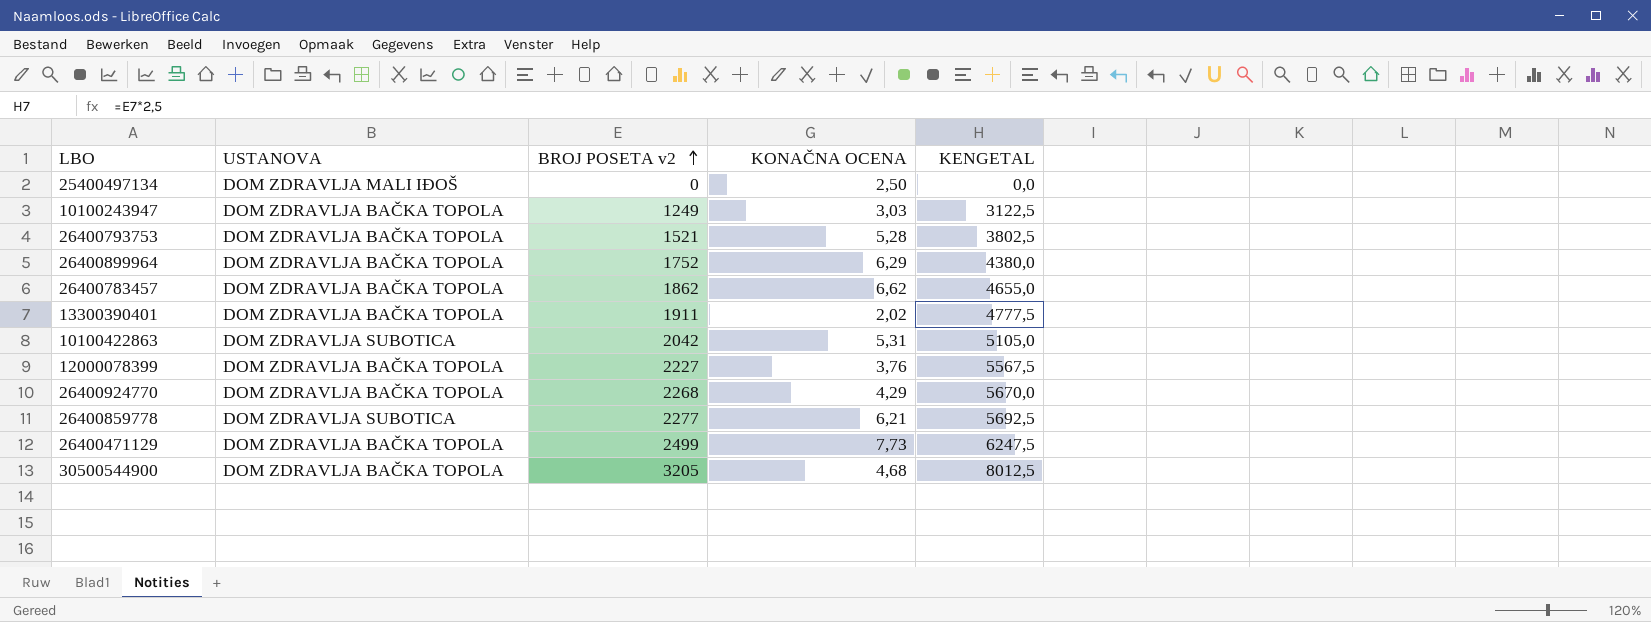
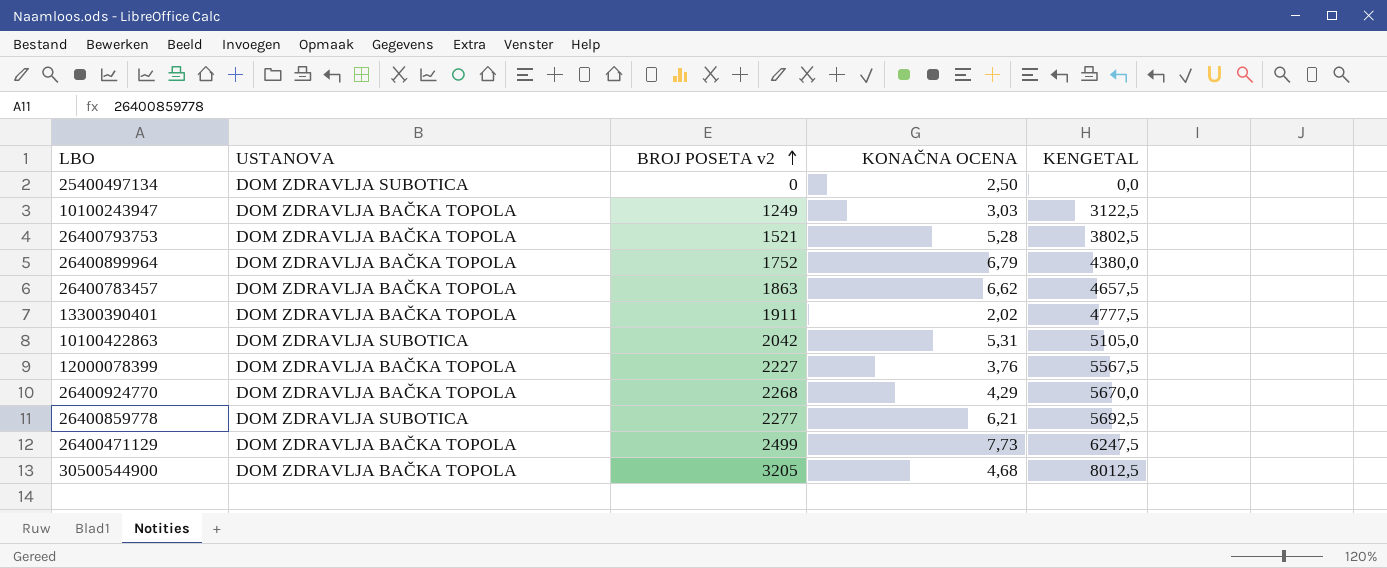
25400497134 | USTANOVA: DOM ZDRAVLJA MALI IĐOŠ -> DOM ZDRAVLJA SUBOTICA
26400899964 | KONAČNA OCENA: 6,29 -> 6,79
26400783457 | BROJ POSETA v2: 1862 -> 1863
26400783457 | KENGETAL: 4655,0 -> 4657,5

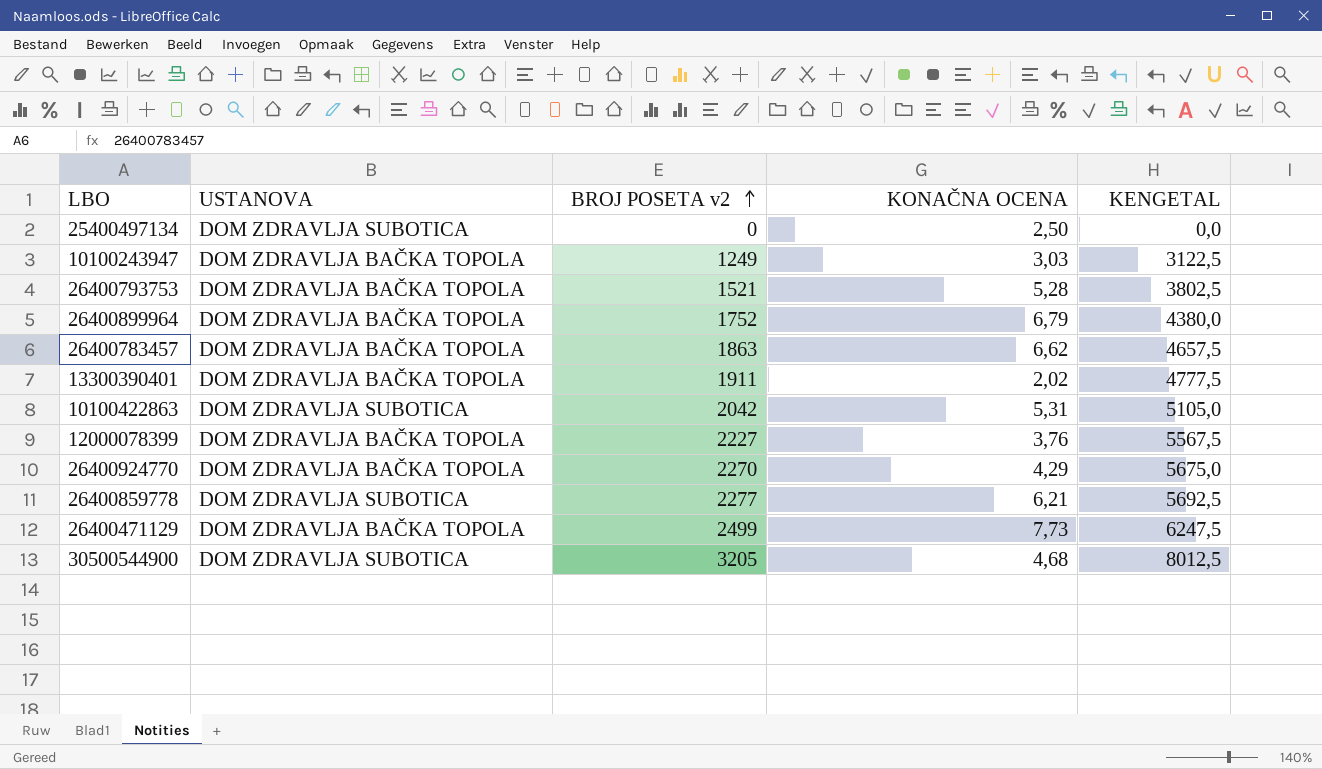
26400924770 | BROJ POSETA v2: 2268 -> 2270
26400924770 | KENGETAL: 5670,0 -> 5675,0
30500544900 | USTANOVA: DOM ZDRAVLJA BAČKA TOPOLA -> DOM ZDRAVLJA SUBOTICA

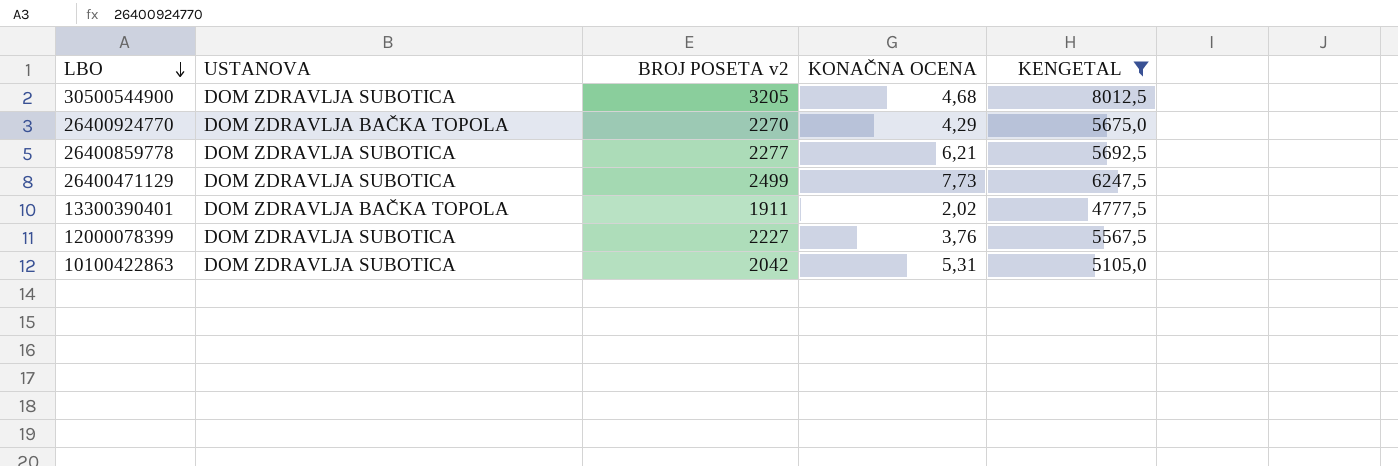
filter: none -> KENGETAL >= 4777,5
row order: BROJ POSETA v2 ascending -> LBO descending
26400471129 | USTANOVA: DOM ZDRAVLJA BAČKA TOPOLA -> DOM ZDRAVLJA SUBOTICA
12000078399 | USTANOVA: DOM ZDRAVLJA BAČKA TOPOLA -> DOM ZDRAVLJA SUBOTICA

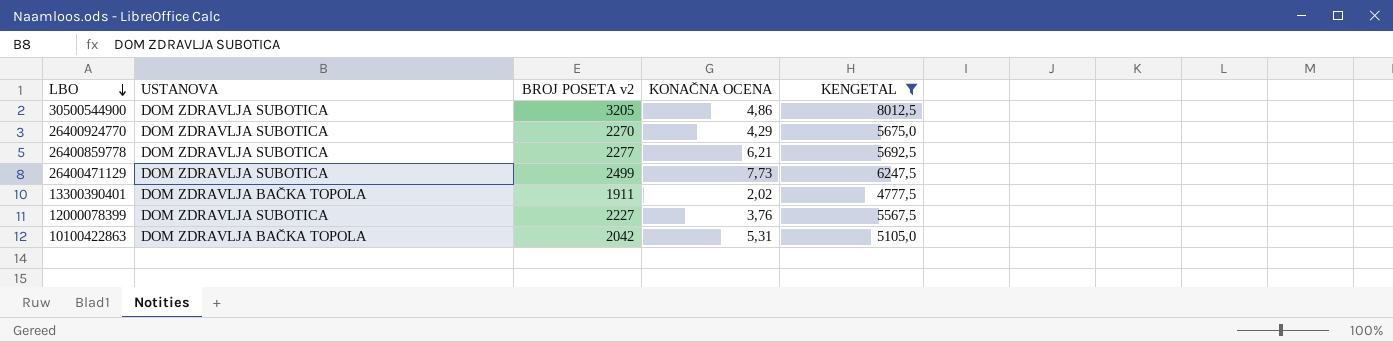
30500544900 | KONAČNA OCENA: 4,68 -> 4,86
26400924770 | USTANOVA: DOM ZDRAVLJA BAČKA TOPOLA -> DOM ZDRAVLJA SUBOTICA
10100422863 | USTANOVA: DOM ZDRAVLJA SUBOTICA -> DOM ZDRAVLJA BAČKA TOPOLA

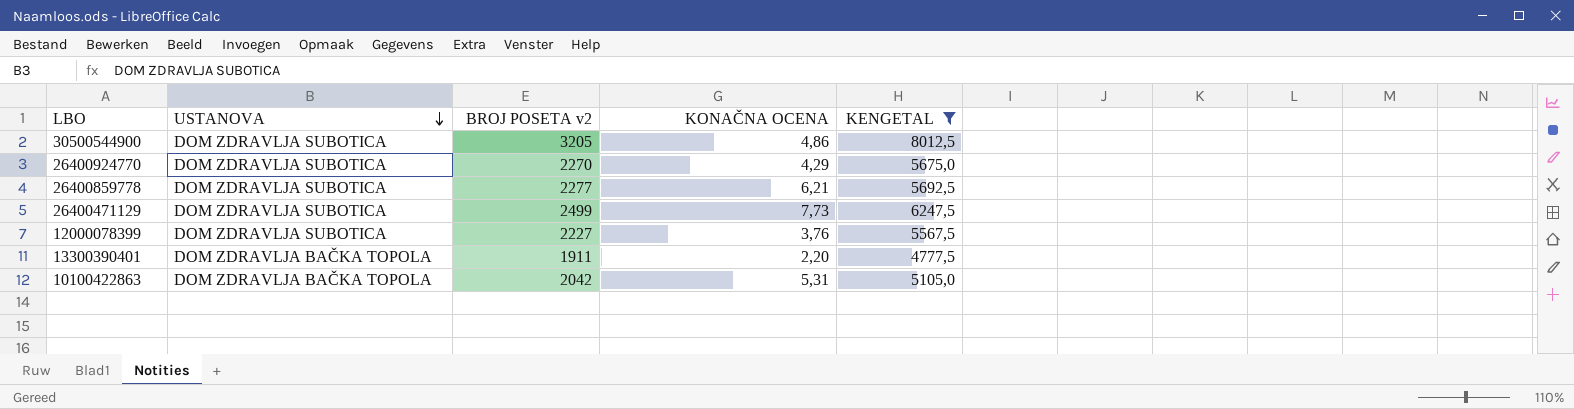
row order: LBO descending -> USTANOVA descending
13300390401 | KONAČNA OCENA: 2,02 -> 2,20

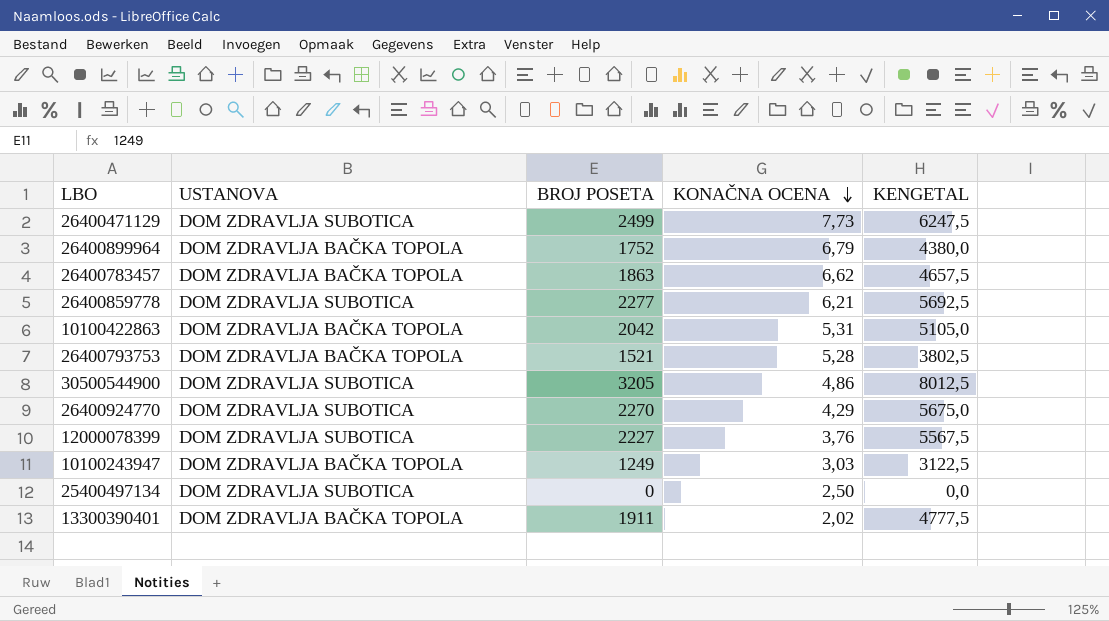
filter: KENGETAL >= 4777,5 -> none
row order: USTANOVA descending -> KONAČNA OCENA descending
column name: BROJ POSETA v2 -> BROJ POSETA
13300390401 | KONAČNA OCENA: 2,20 -> 2,02

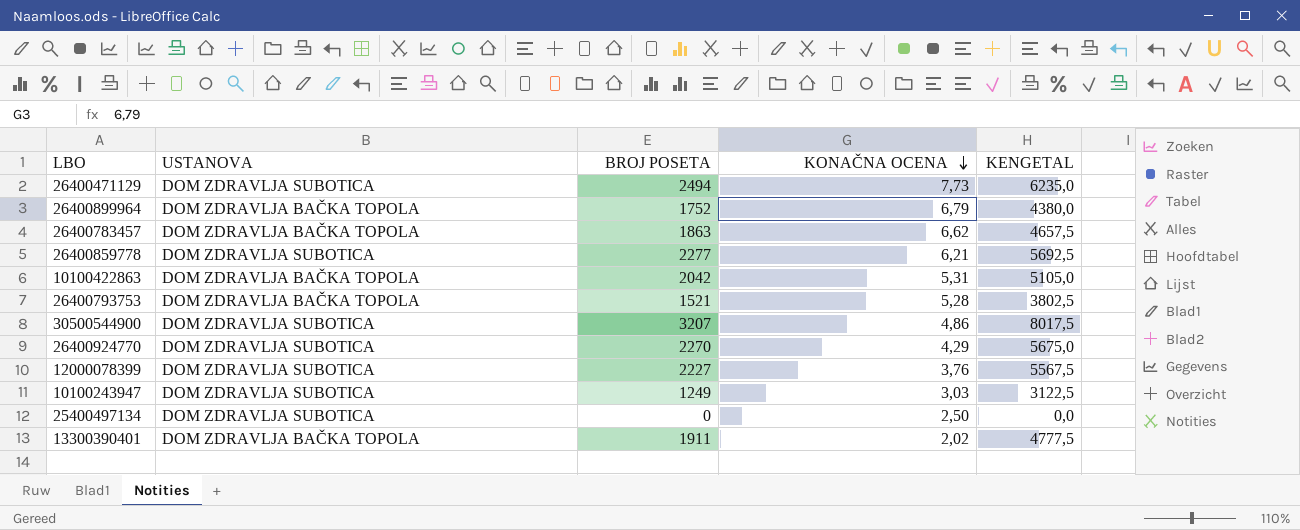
26400471129 | BROJ POSETA: 2499 -> 2494
26400471129 | KENGETAL: 6247,5 -> 6235,0
30500544900 | BROJ POSETA: 3205 -> 3207
30500544900 | KENGETAL: 8012,5 -> 8017,5
10100243947 | USTANOVA: DOM ZDRAVLJA BAČKA TOPOLA -> DOM ZDRAVLJA SUBOTICA

